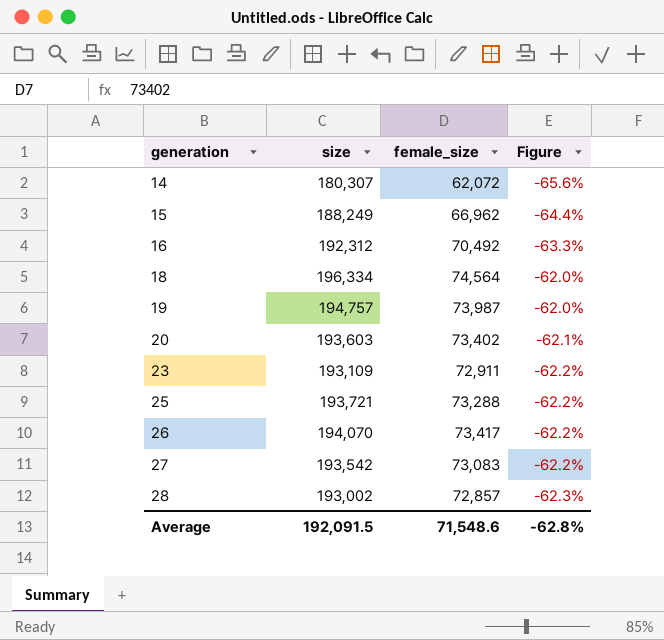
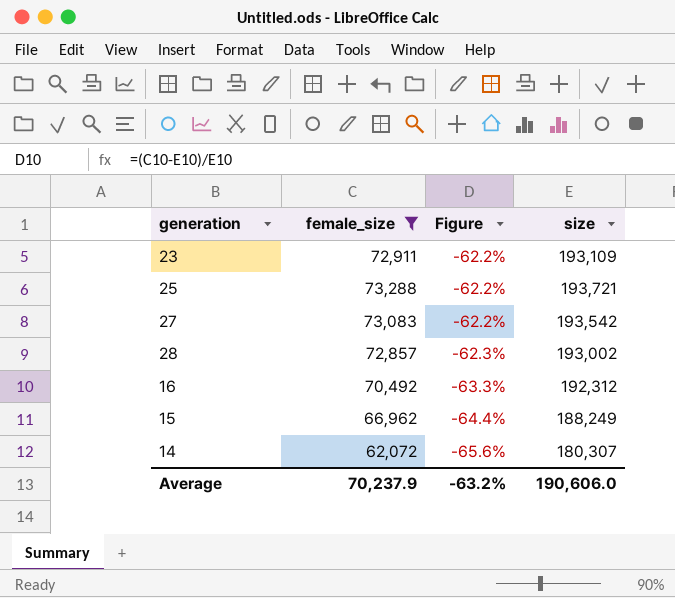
filter: none -> female_size <= 73,288
row order: generation ascending -> Figure descending
column size | position: 2 -> 4
Average | female_size: 71,548.6 -> 70,237.9
Average | Figure: -62.8% -> -63.2%
Average | size: 192,091.5 -> 190,606.0

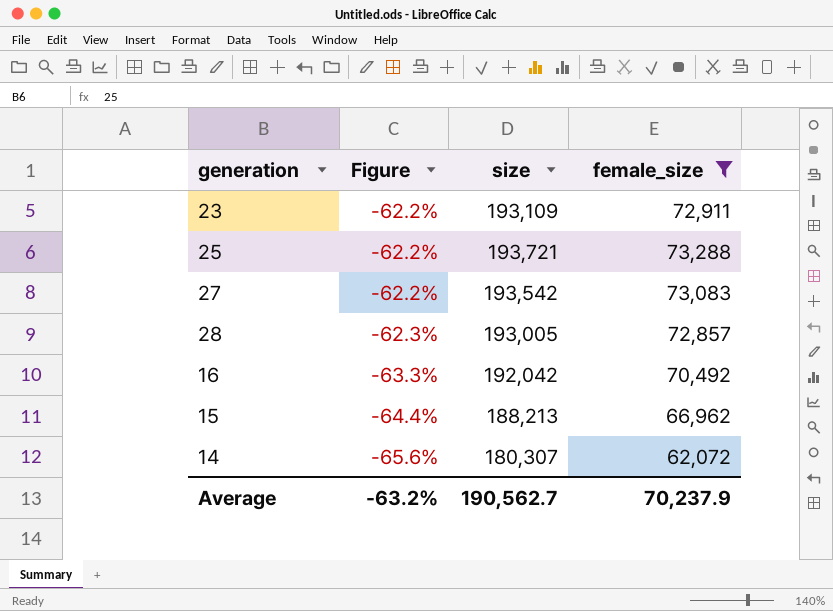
column female_size | position: 2 -> 4
28 | size: 193,002 -> 193,005
16 | size: 192,312 -> 192,042
15 | size: 188,249 -> 188,213
Average | size: 190,606.0 -> 190,562.7

